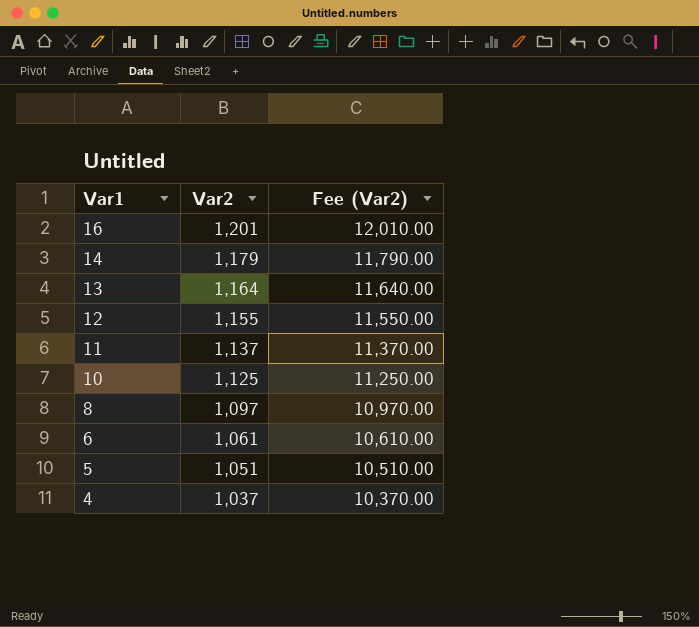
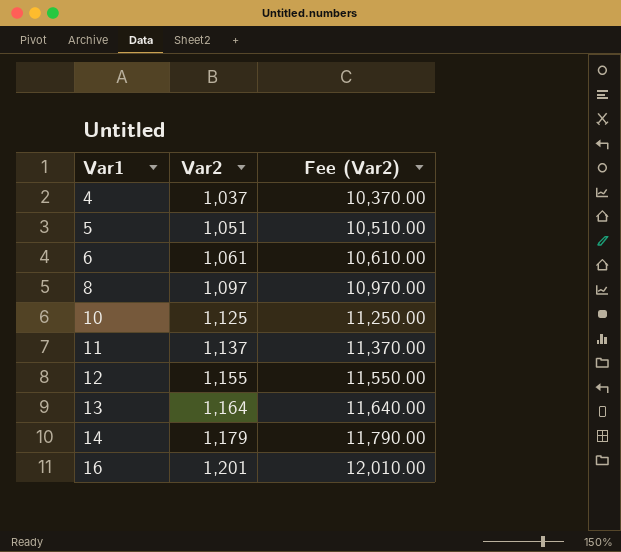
row order: Var1 descending -> Var1 ascending

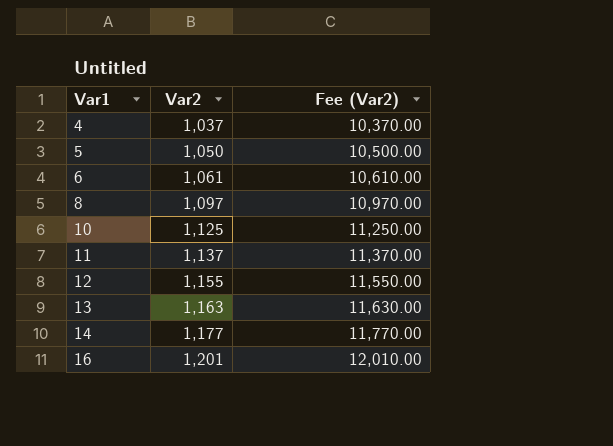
5 | Var2: 1,051 -> 1,050
5 | Fee (Var2): 10,510.00 -> 10,500.00
13 | Var2: 1,164 -> 1,163
13 | Fee (Var2): 11,640.00 -> 11,630.00
14 | Var2: 1,179 -> 1,177
14 | Fee (Var2): 11,790.00 -> 11,770.00

